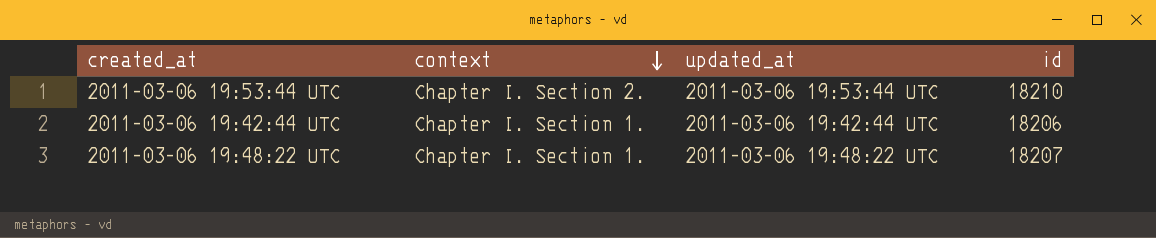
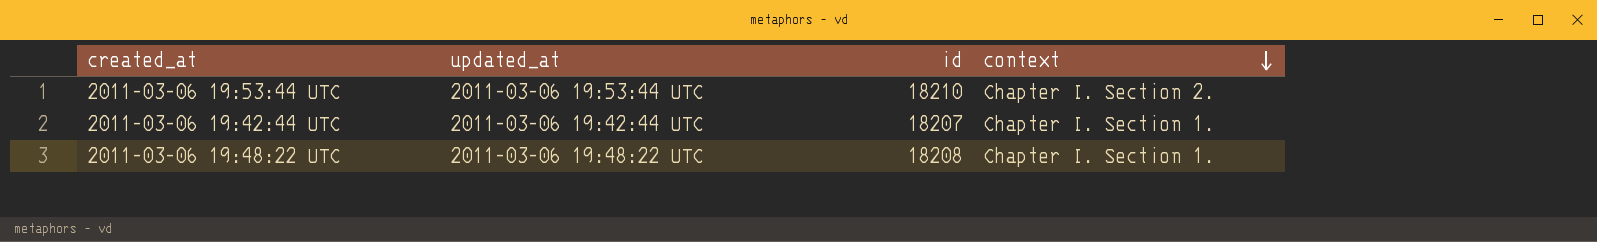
column context | position: 2 -> 4
2011-03-06 19:42:44 UTC | id: 18206 -> 18207
2011-03-06 19:48:22 UTC | id: 18207 -> 18208

